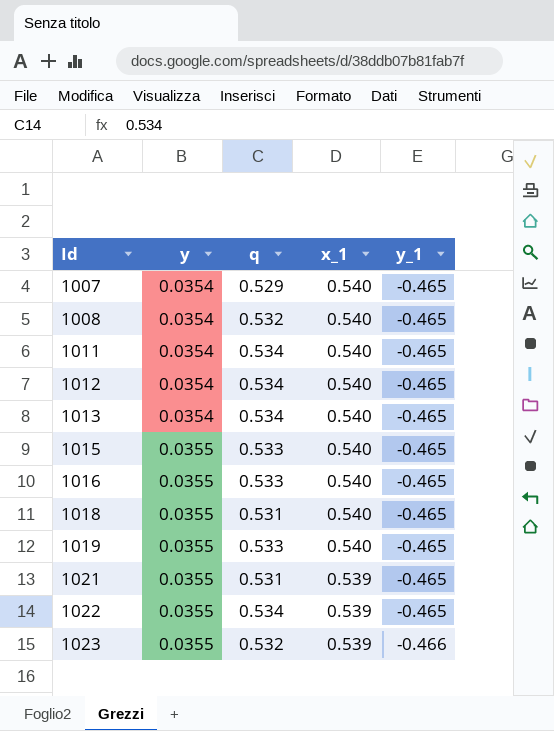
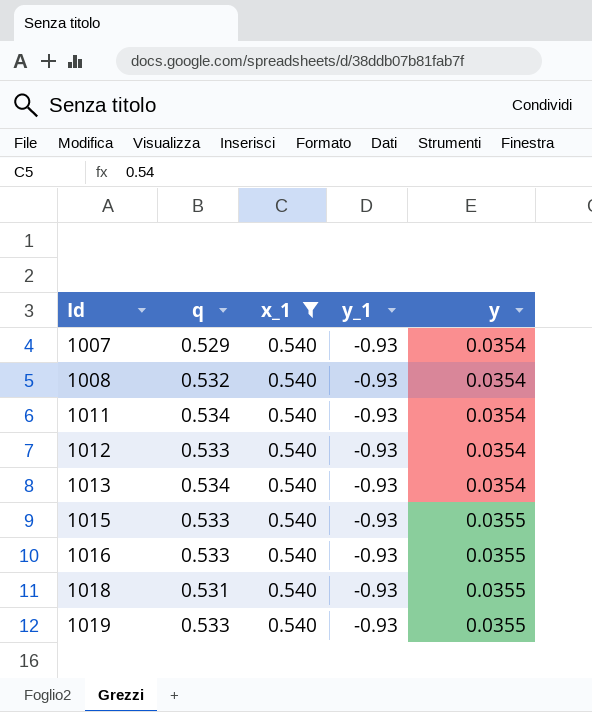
filter: none -> x_1 = 0.540
column y | position: 2 -> 5
1007 | y_1: -0.465 -> -0.93
1008 | y_1: -0.465 -> -0.93
1011 | y_1: -0.465 -> -0.93
1012 | q: 0.534 -> 0.533
1012 | y_1: -0.465 -> -0.93
1013 | y_1: -0.465 -> -0.93
1015 | y_1: -0.465 -> -0.93
1016 | y_1: -0.465 -> -0.93
1018 | y_1: -0.465 -> -0.93
1019 | y_1: -0.465 -> -0.93

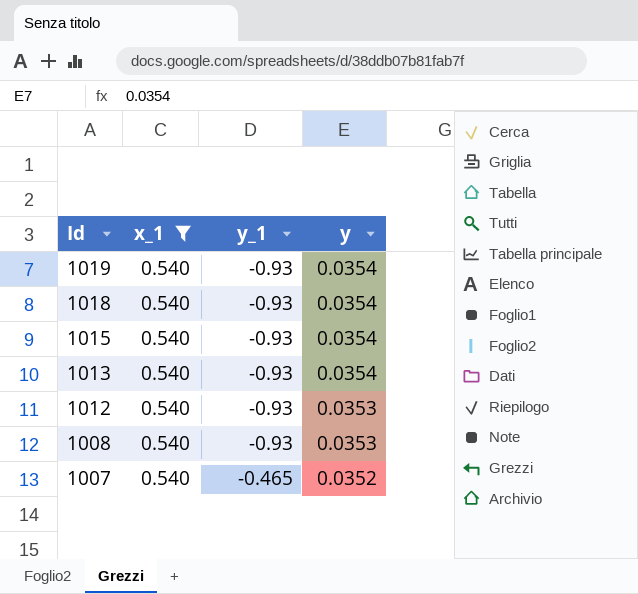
row order: Id ascending -> Id descending
column q | position: 2 -> none
row 1011: 0.534 | 0.540 | -0.93 | 0.0354 -> none
row 1016: 0.533 | 0.540 | -0.93 | 0.0355 -> none
1019 | y: 0.0355 -> 0.0354
1018 | y: 0.0355 -> 0.0354
1015 | y: 0.0355 -> 0.0354
1012 | y: 0.0354 -> 0.0353
1008 | y: 0.0354 -> 0.0353
1007 | y_1: -0.93 -> -0.465
1007 | y: 0.0354 -> 0.0352

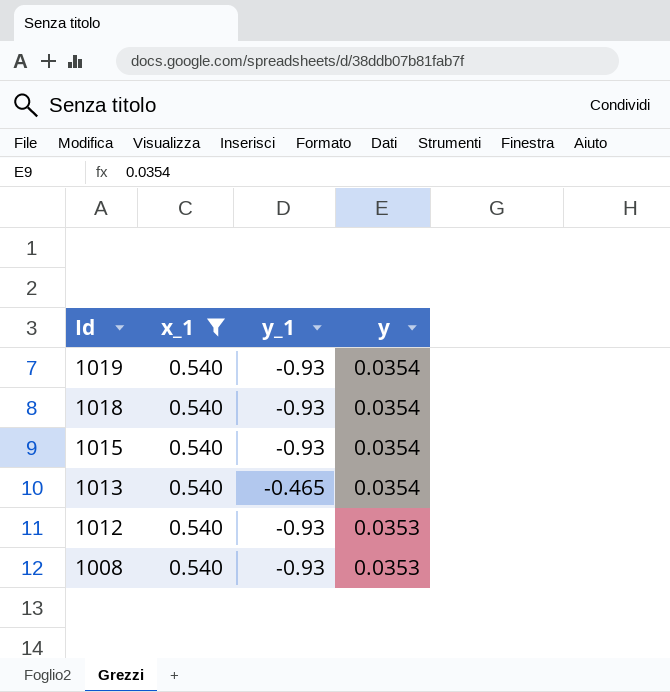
row 1007: 0.540 | -0.465 | 0.0352 -> none
1013 | y_1: -0.93 -> -0.465

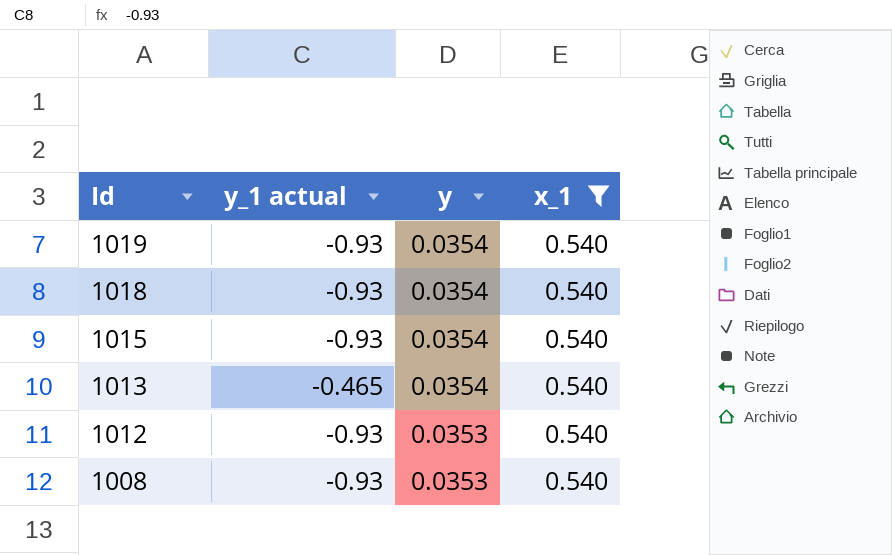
column name: y_1 -> y_1 actual
column x_1 | position: 2 -> 4

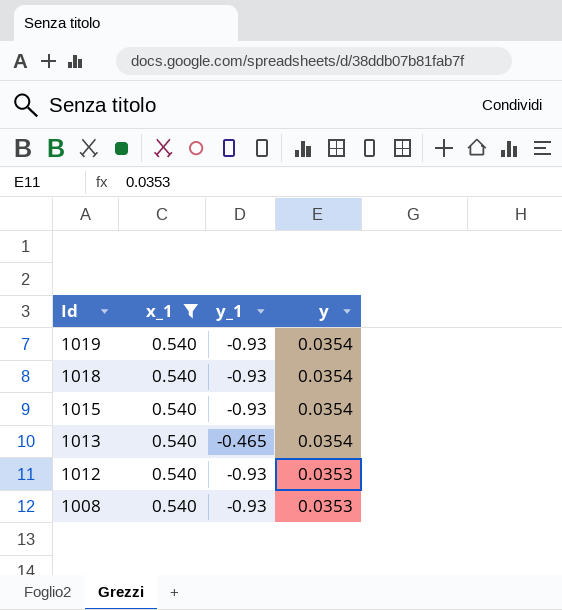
column x_1 | position: 4 -> 2
column name: y_1 actual -> y_1

